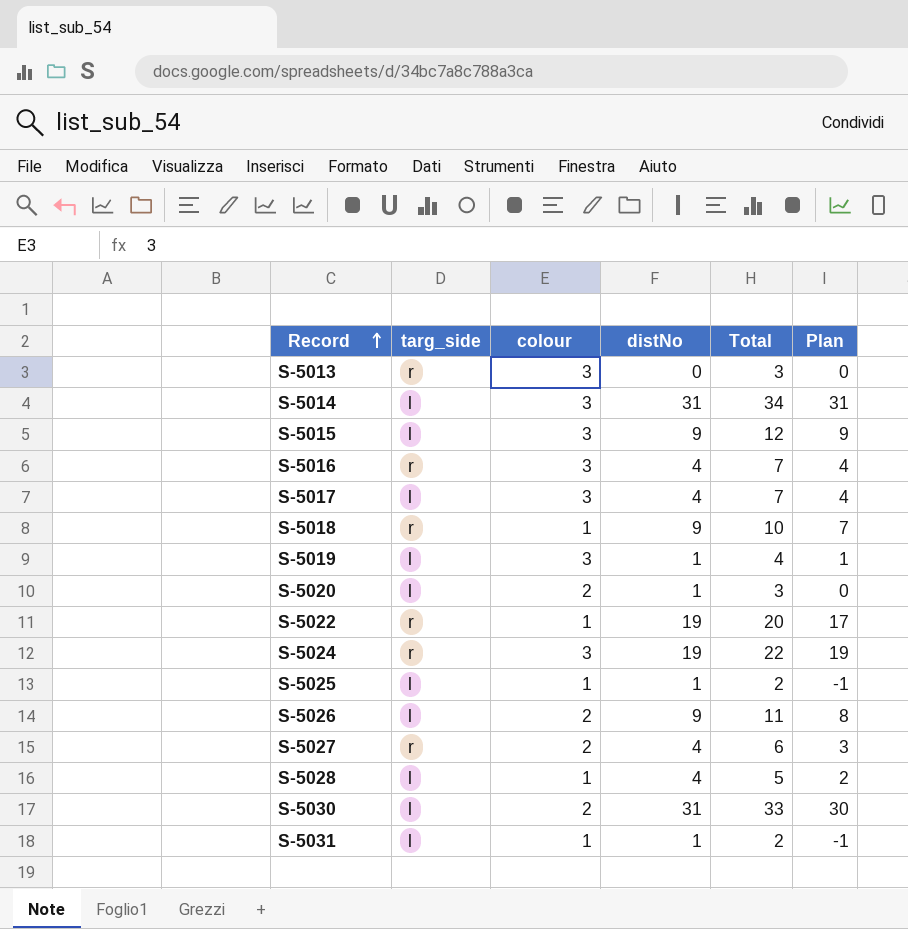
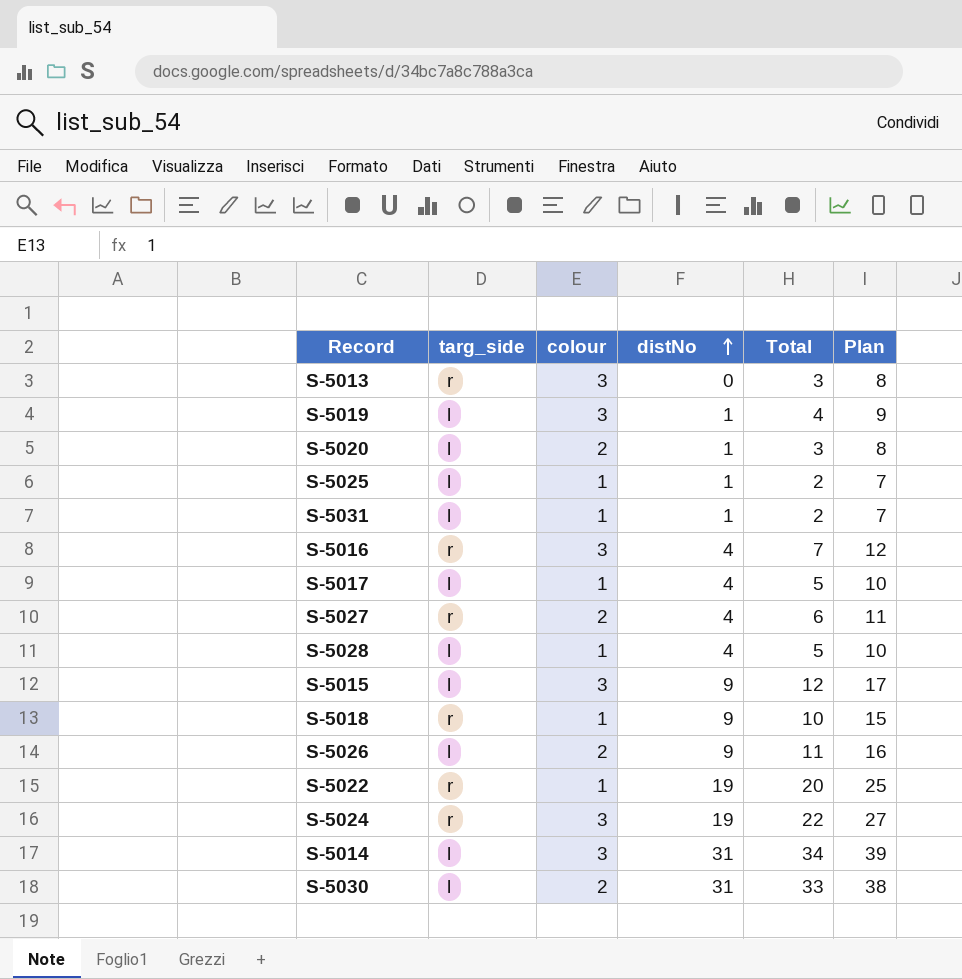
row order: Record ascending -> distNo ascending
column Plan | formula: [Total] - 3 -> [Total] + 5
S-5017 | colour: 3 -> 1
S-5017 | Total: 7 -> 5

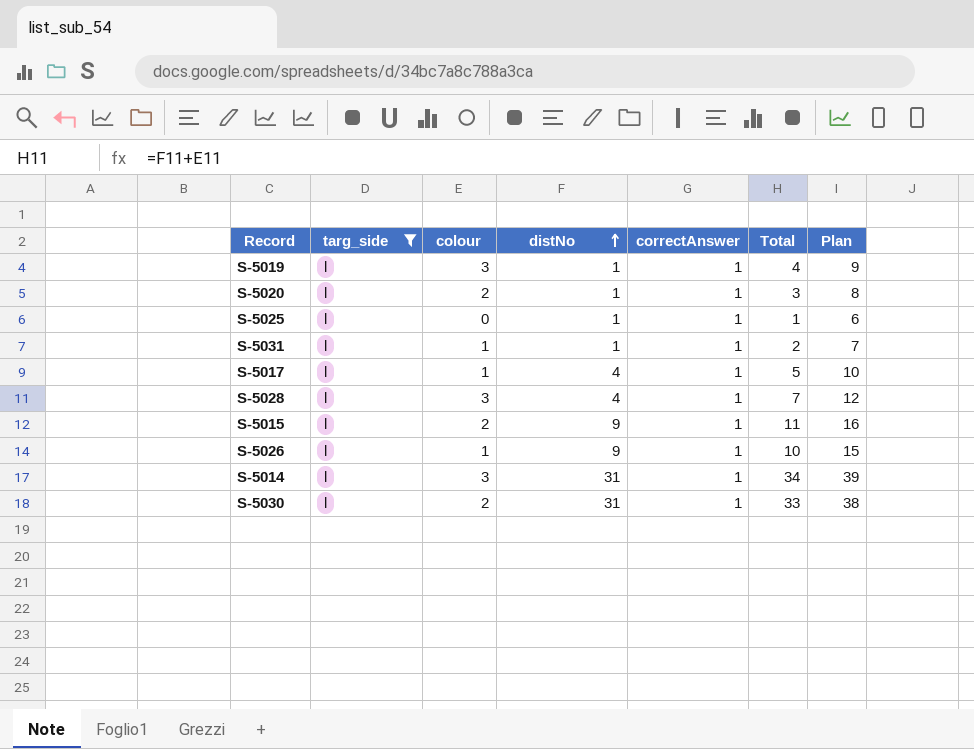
filter: none -> targ_side = l
column correctAnswer | position: none -> 5
S-5025 | colour: 1 -> 0
S-5025 | Total: 2 -> 1
S-5025 | Plan: 7 -> 6
S-5028 | colour: 1 -> 3
S-5028 | Total: 5 -> 7
S-5028 | Plan: 10 -> 12
S-5015 | colour: 3 -> 2
S-5015 | Total: 12 -> 11
S-5015 | Plan: 17 -> 16
S-5026 | colour: 2 -> 1
S-5026 | Total: 11 -> 10
S-5026 | Plan: 16 -> 15

